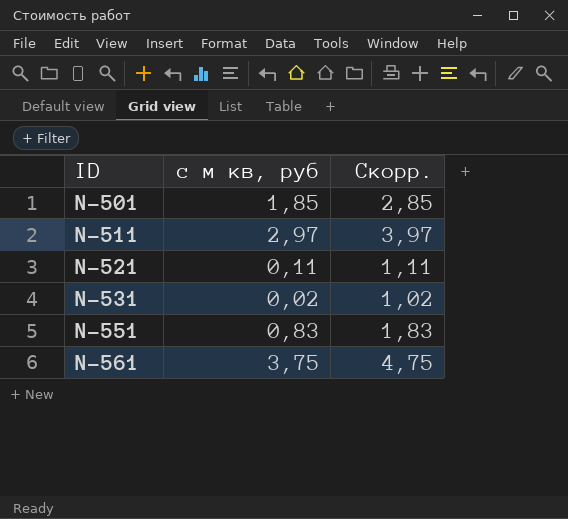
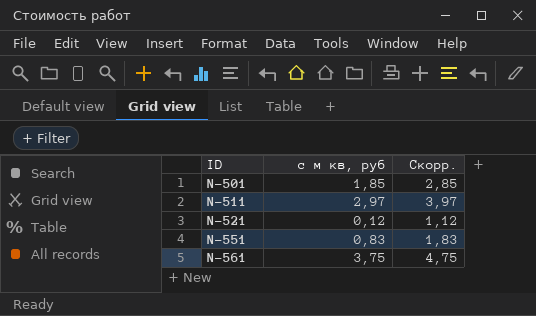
row N-531: 0,02 | 1,02 -> none
N-521 | с м кв, руб: 0,11 -> 0,12
N-521 | Скорр.: 1,11 -> 1,12

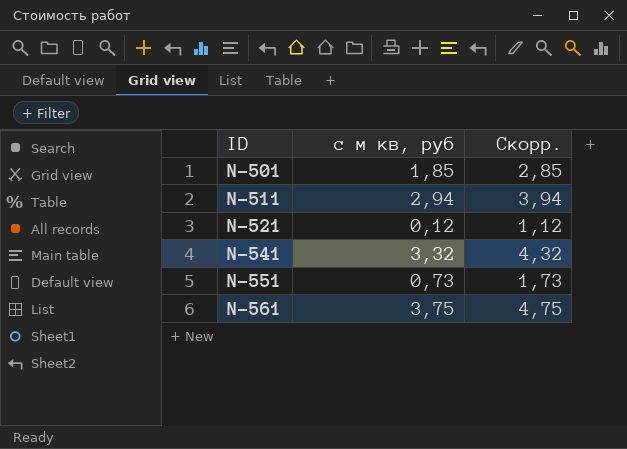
N-511 | с м кв, руб: 2,97 -> 2,94
N-511 | Скорр.: 3,97 -> 3,94
row N-541: none -> 3,32 | 4,32
N-551 | с м кв, руб: 0,83 -> 0,73
N-551 | Скорр.: 1,83 -> 1,73

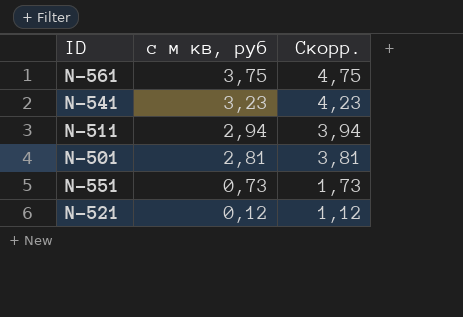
row order: ID ascending -> с м кв, руб descending
N-541 | с м кв, руб: 3,32 -> 3,23
N-541 | Скорр.: 4,32 -> 4,23
N-501 | с м кв, руб: 1,85 -> 2,81
N-501 | Скорр.: 2,85 -> 3,81

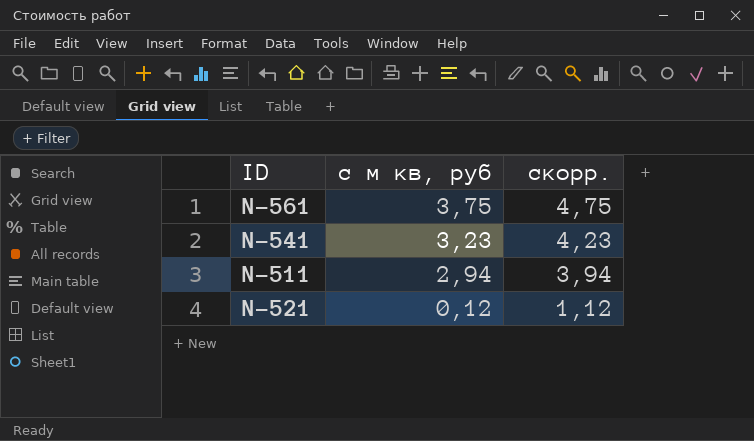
column name: Скорр. -> скорр.
row N-501: 2,81 | 3,81 -> none
row N-551: 0,73 | 1,73 -> none

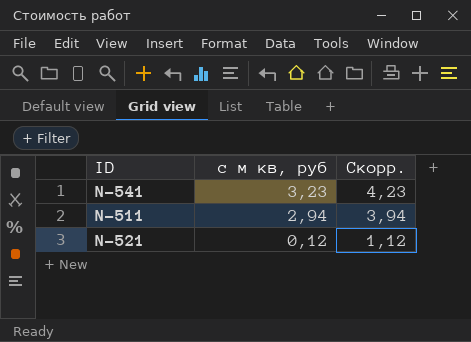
column name: скорр. -> Скорр.
row N-561: 3,75 | 4,75 -> none

